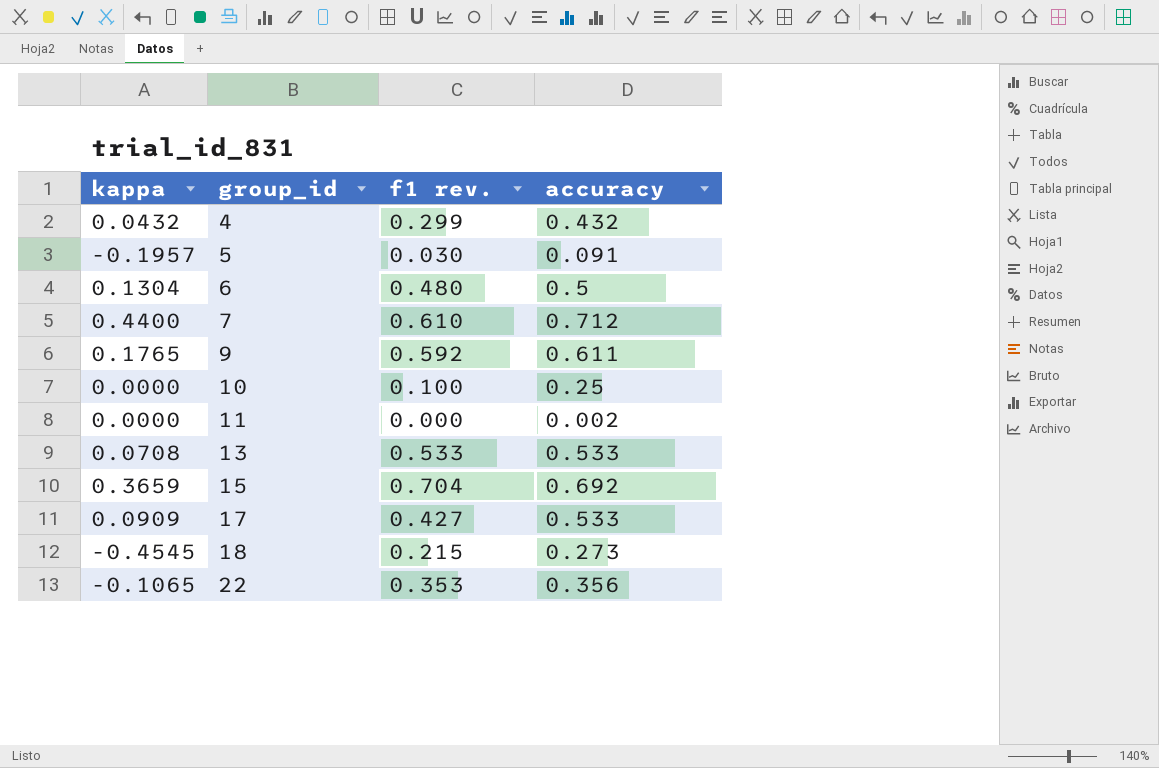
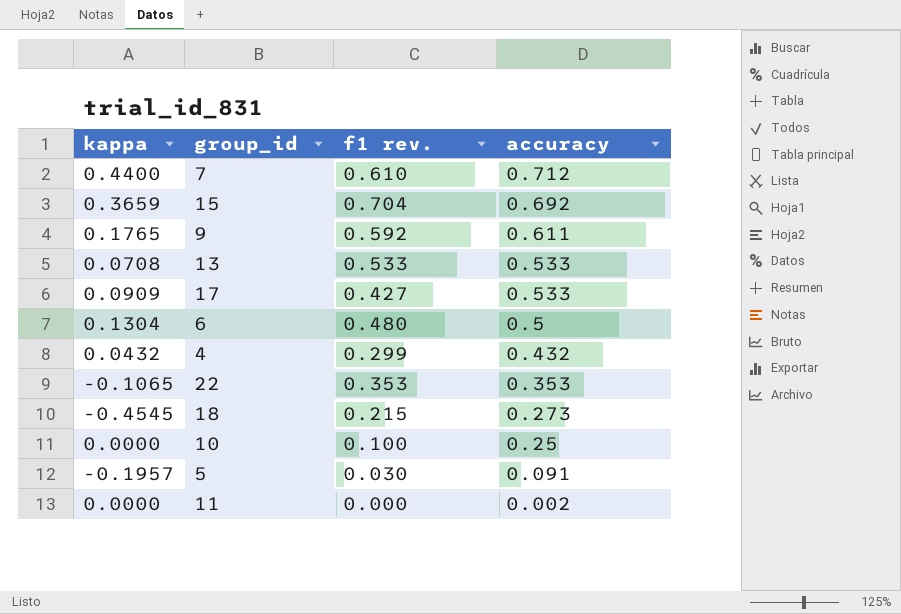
row order: group_id ascending -> accuracy descending
22 | accuracy: 0.356 -> 0.353

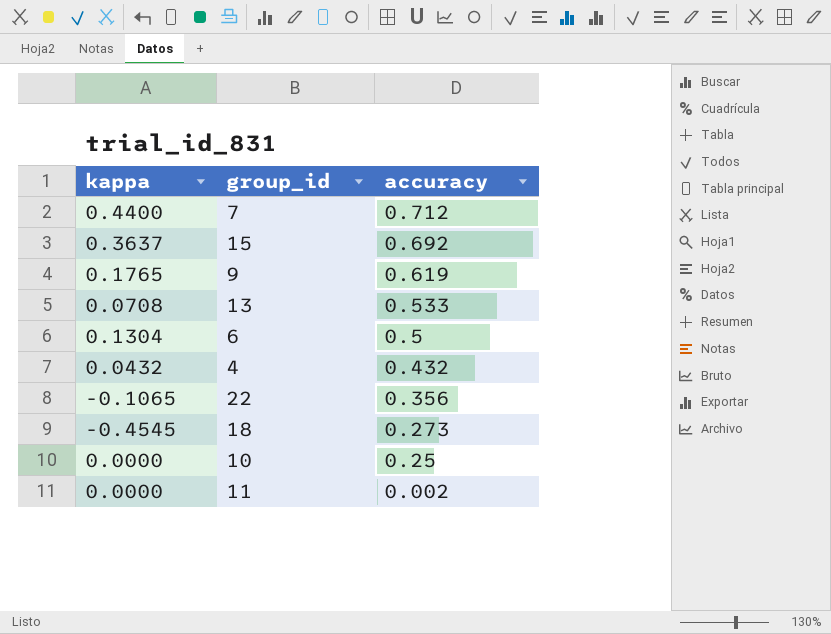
column f1 rev. | position: 3 -> none
row 17: 0.0909 | 0.427 | 0.533 -> none
row 5: -0.1957 | 0.030 | 0.091 -> none
15 | kappa: 0.3659 -> 0.3637
9 | accuracy: 0.611 -> 0.619
22 | accuracy: 0.353 -> 0.356

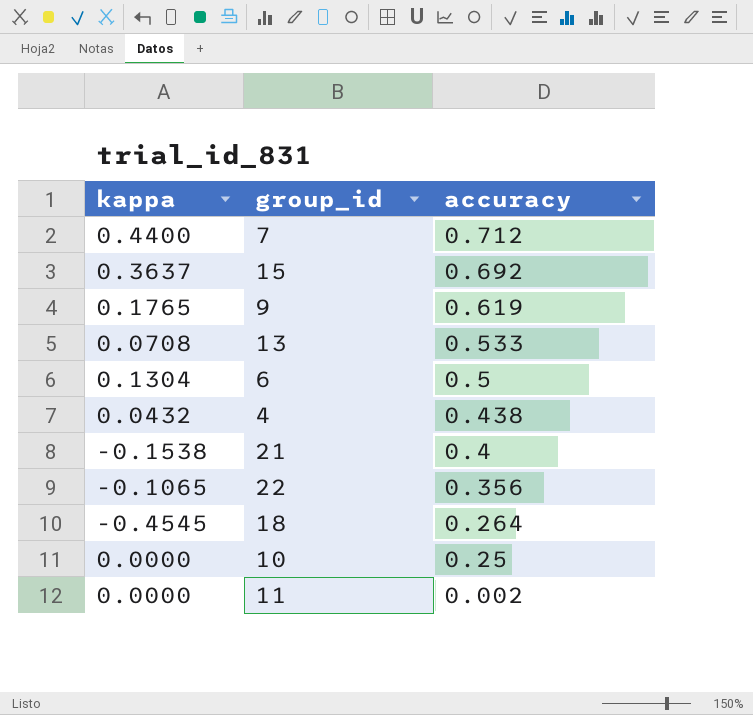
4 | accuracy: 0.432 -> 0.438
row 21: none -> -0.1538 | 0.4
18 | accuracy: 0.273 -> 0.264

